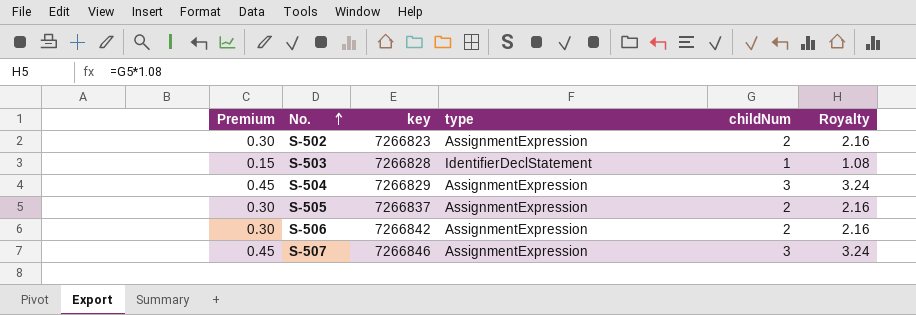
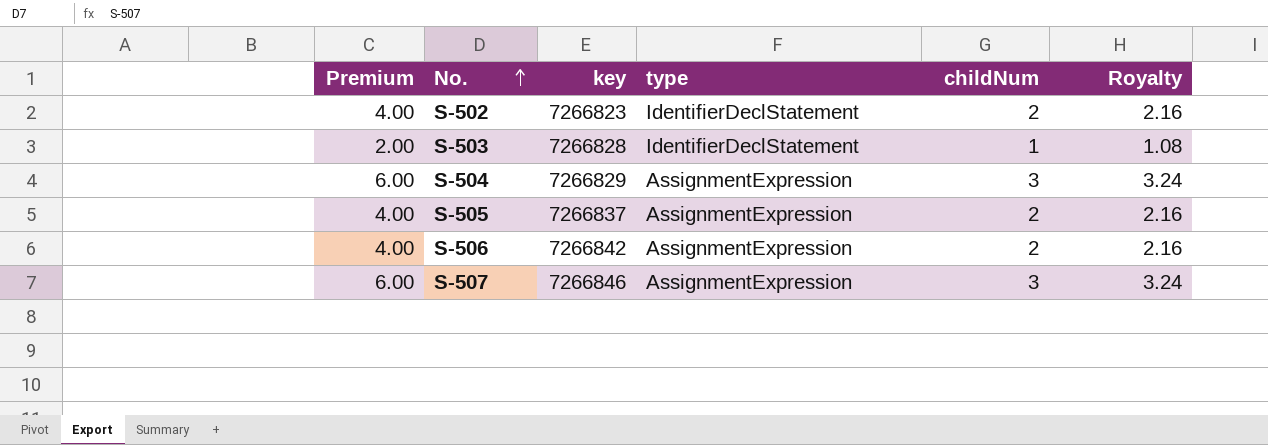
column Premium | formula: [childNum] * 0.15 -> [childNum] * 2
S-502 | type: AssignmentExpression -> IdentifierDeclStatement

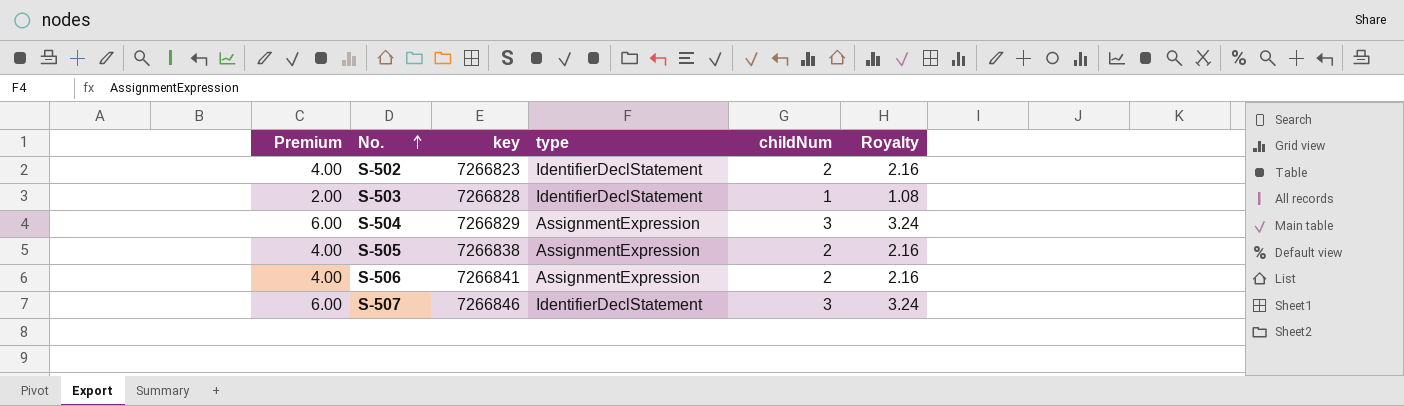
S-505 | key: 7266837 -> 7266838
S-506 | key: 7266842 -> 7266841
S-507 | type: AssignmentExpression -> IdentifierDeclStatement

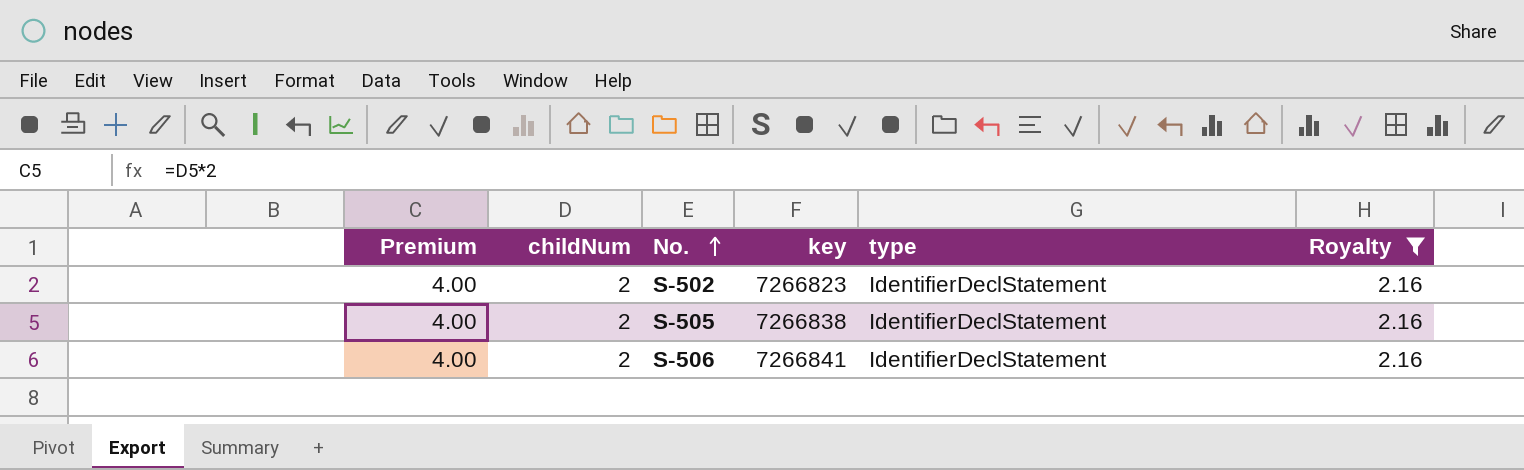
filter: none -> Royalty = 2.16
column childNum | position: 5 -> 2
S-505 | type: AssignmentExpression -> IdentifierDeclStatement
S-506 | type: AssignmentExpression -> IdentifierDeclStatement

